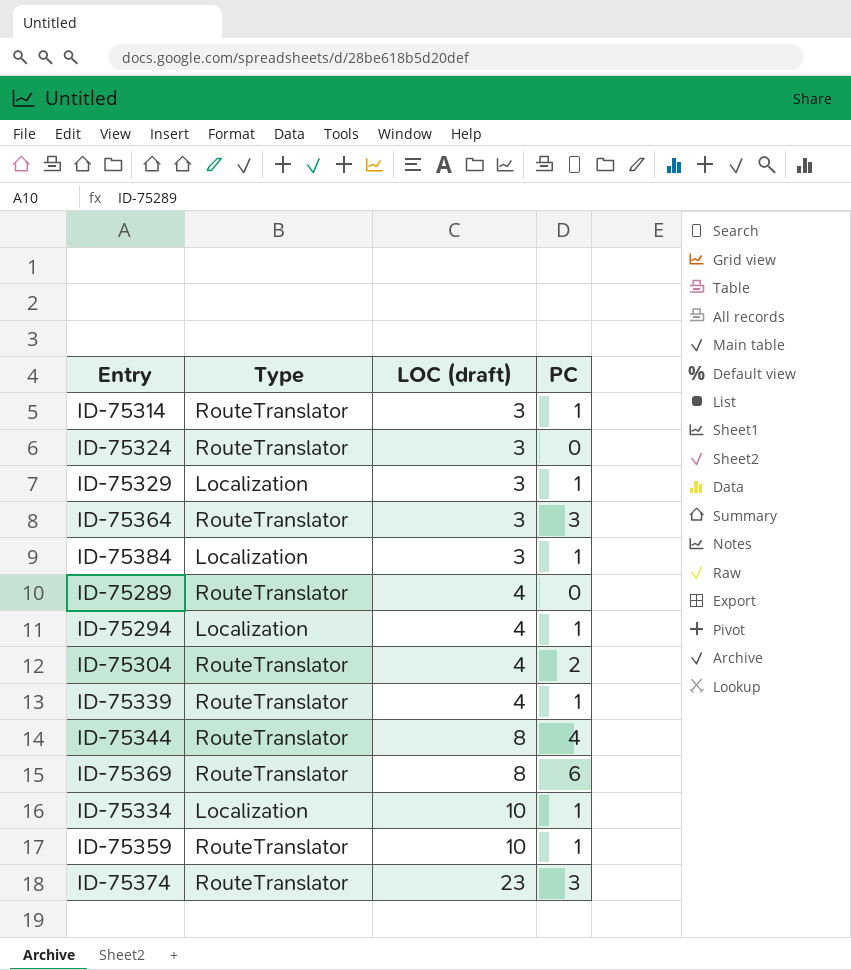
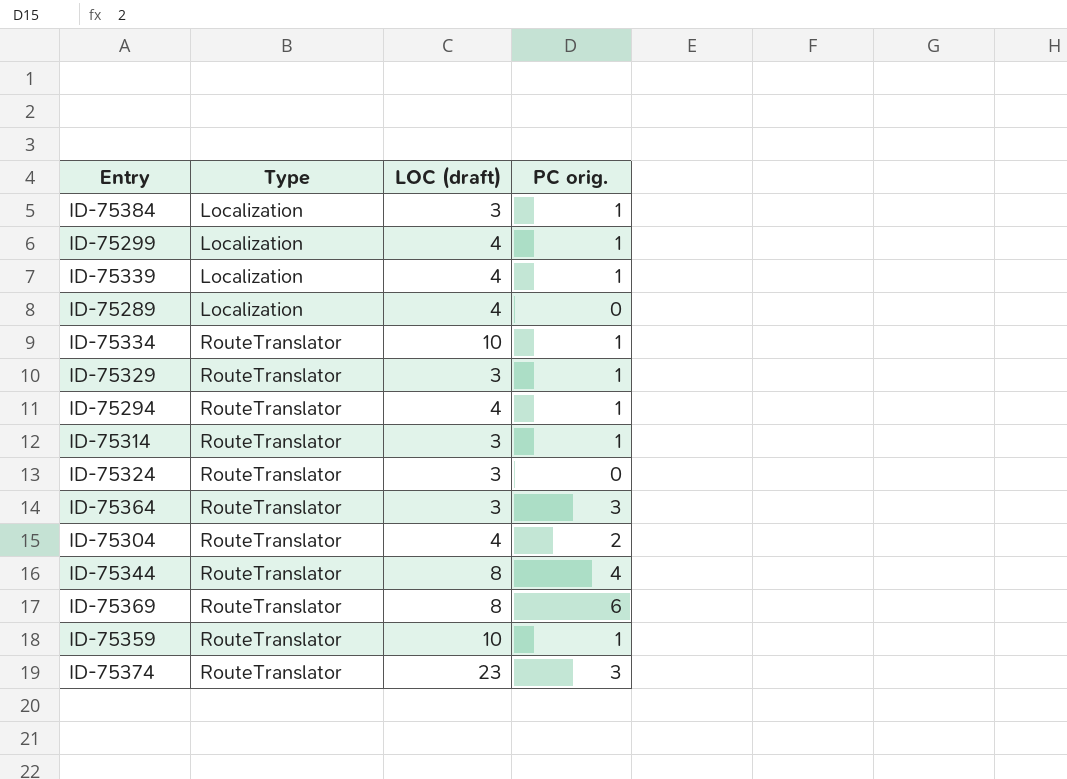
row order: LOC (draft) ascending -> Type ascending
column name: PC -> PC orig.
row ID-75299: none -> Localization | 4 | 1
ID-75339 | Type: RouteTranslator -> Localization
ID-75289 | Type: RouteTranslator -> Localization
ID-75334 | Type: Localization -> RouteTranslator
ID-75329 | Type: Localization -> RouteTranslator
ID-75294 | Type: Localization -> RouteTranslator

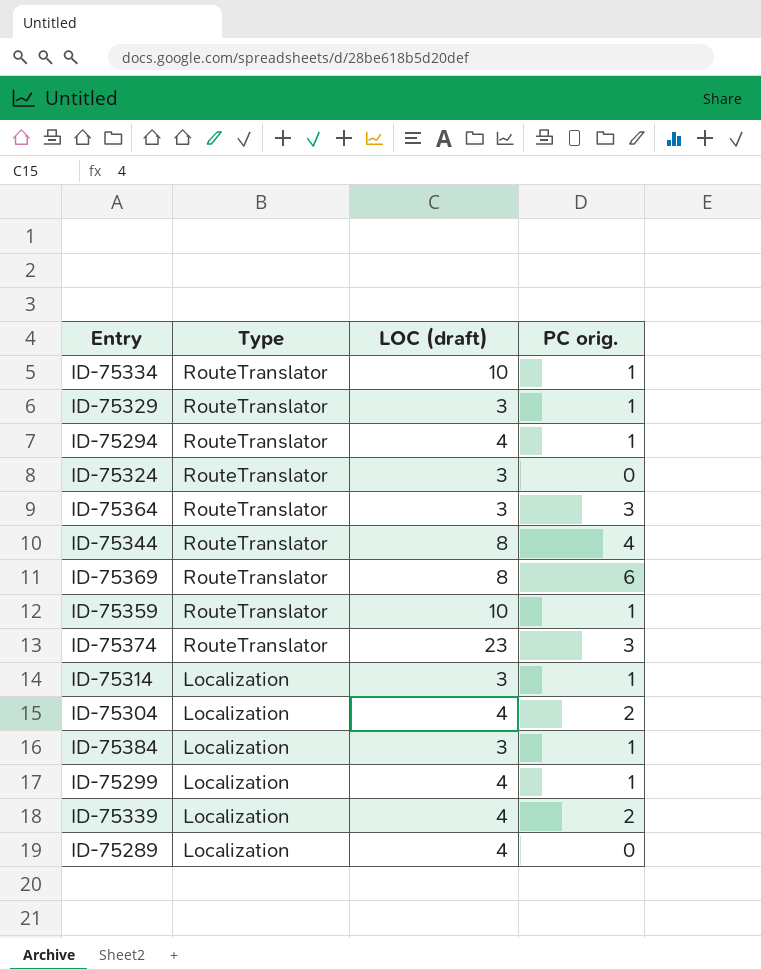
row order: Type ascending -> Type descending
ID-75314 | Type: RouteTranslator -> Localization
ID-75304 | Type: RouteTranslator -> Localization
ID-75339 | PC orig.: 1 -> 2

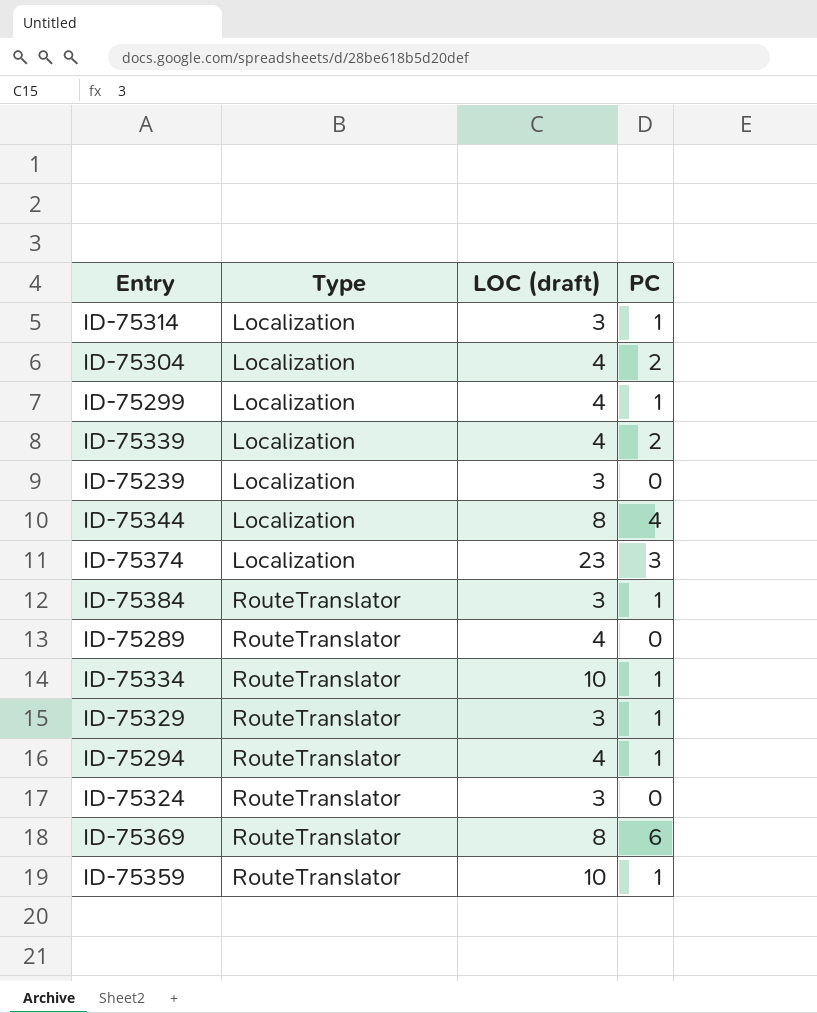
row order: Type descending -> Type ascending
column name: PC orig. -> PC
row ID-75364: RouteTranslator | 3 | 3 -> none
row ID-75239: none -> Localization | 3 | 0
ID-75344 | Type: RouteTranslator -> Localization
ID-75374 | Type: RouteTranslator -> Localization
ID-75384 | Type: Localization -> RouteTranslator
ID-75289 | Type: Localization -> RouteTranslator

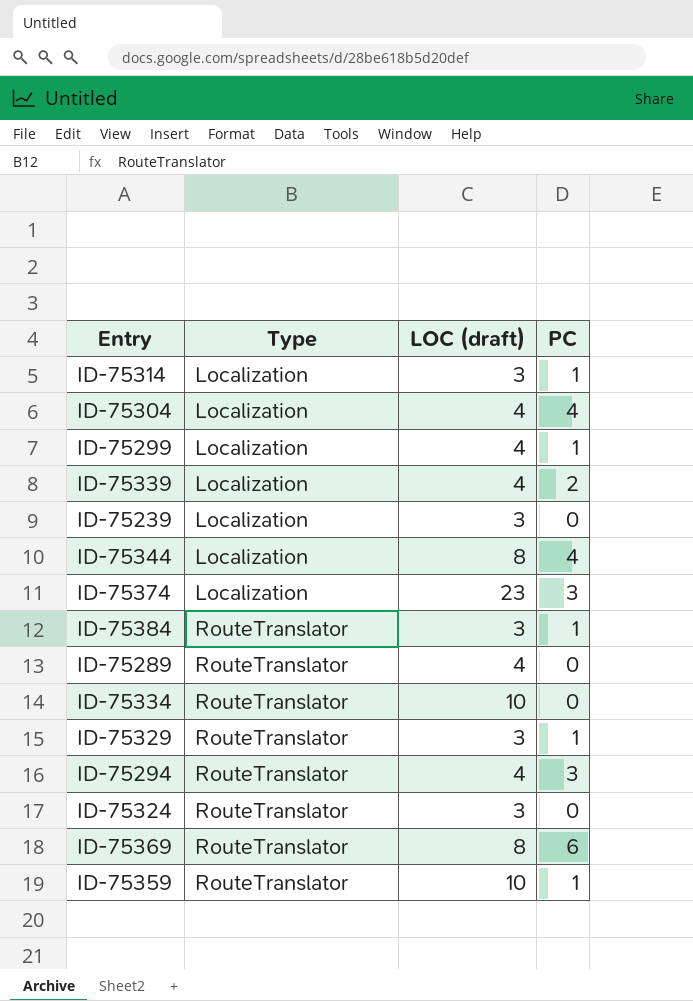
ID-75304 | PC: 2 -> 4
ID-75334 | PC: 1 -> 0
ID-75294 | PC: 1 -> 3

